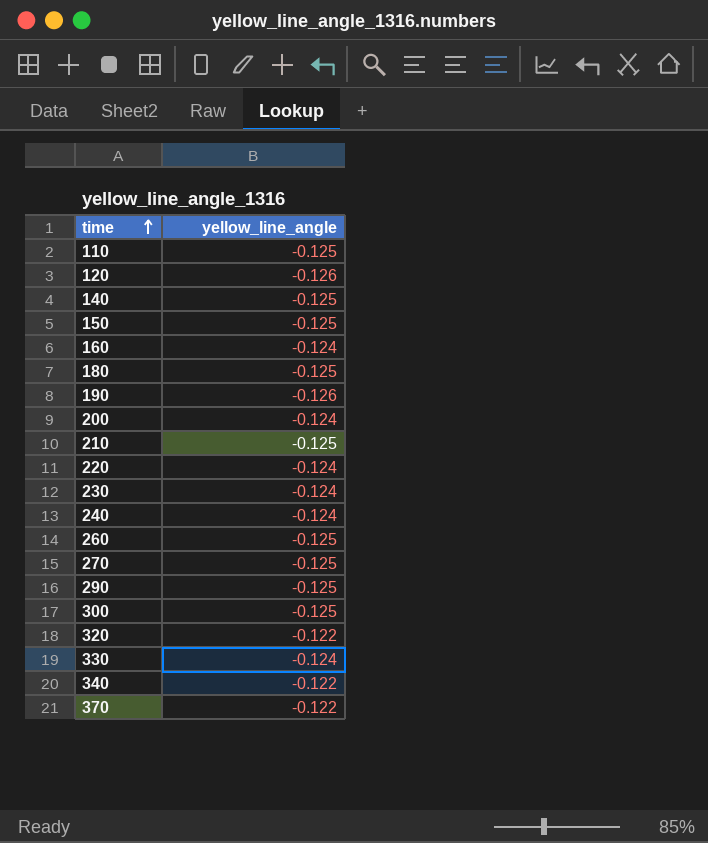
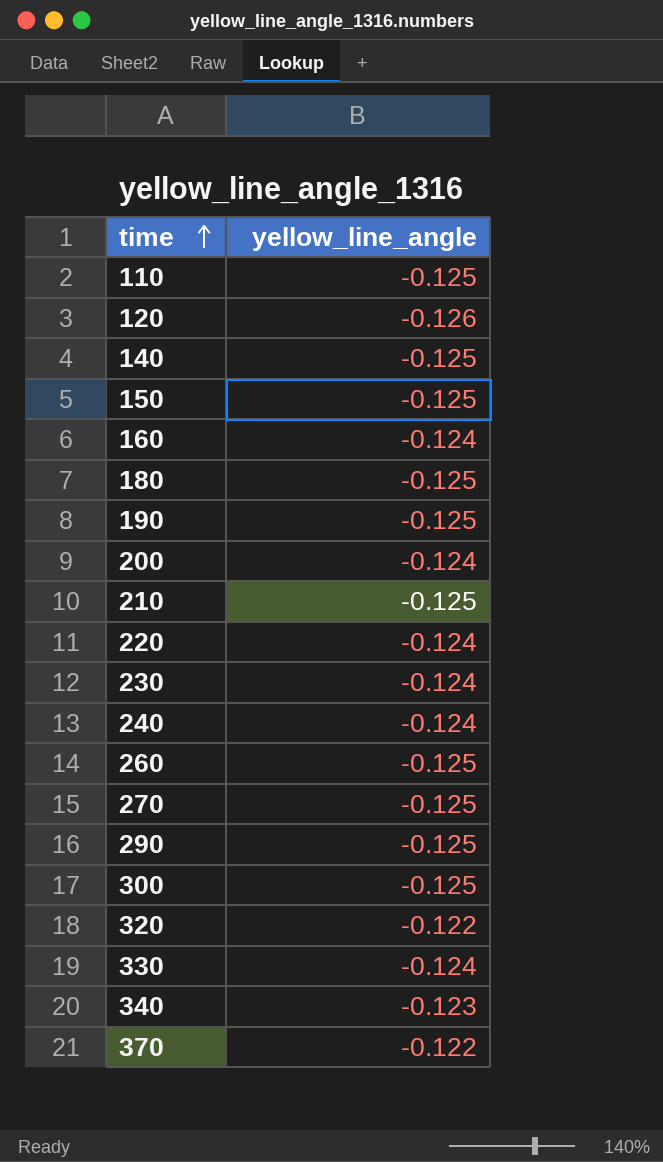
190 | yellow_line_angle: -0.126 -> -0.125
340 | yellow_line_angle: -0.122 -> -0.123

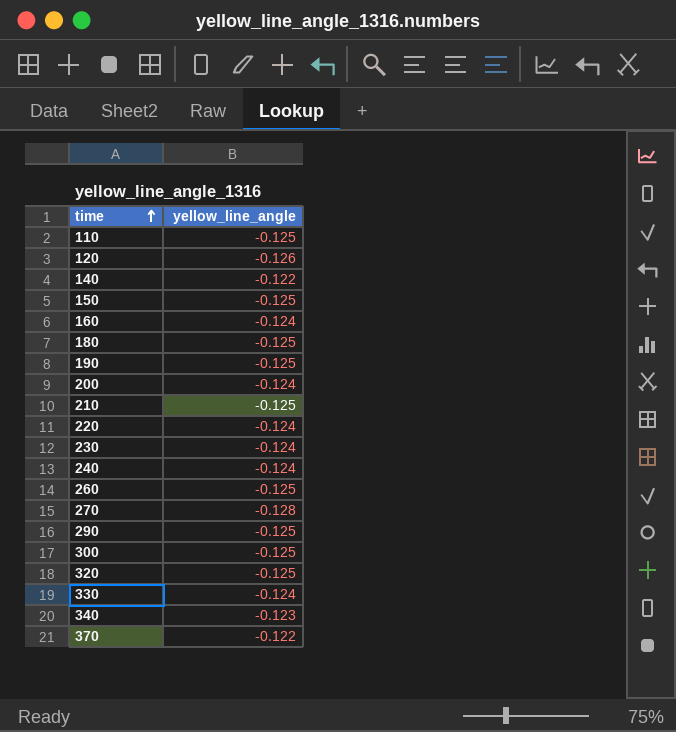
140 | yellow_line_angle: -0.125 -> -0.122
270 | yellow_line_angle: -0.125 -> -0.128
320 | yellow_line_angle: -0.122 -> -0.125

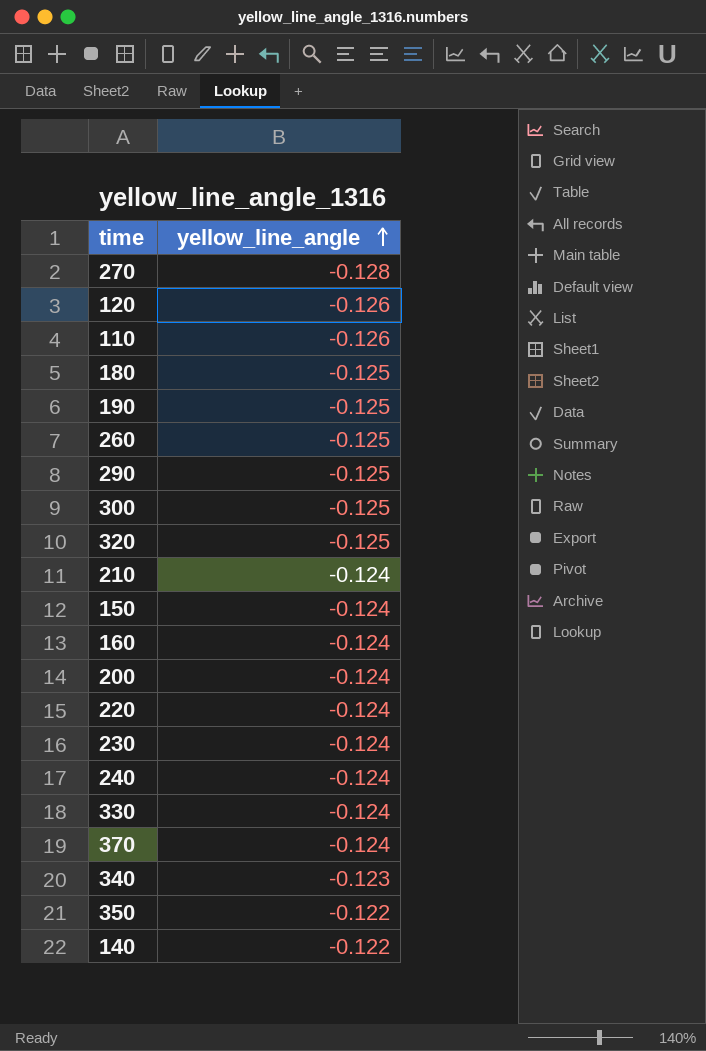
row order: time ascending -> yellow_line_angle ascending
110 | yellow_line_angle: -0.125 -> -0.126
210 | yellow_line_angle: -0.125 -> -0.124
150 | yellow_line_angle: -0.125 -> -0.124
370 | yellow_line_angle: -0.122 -> -0.124
row 350: none -> -0.122

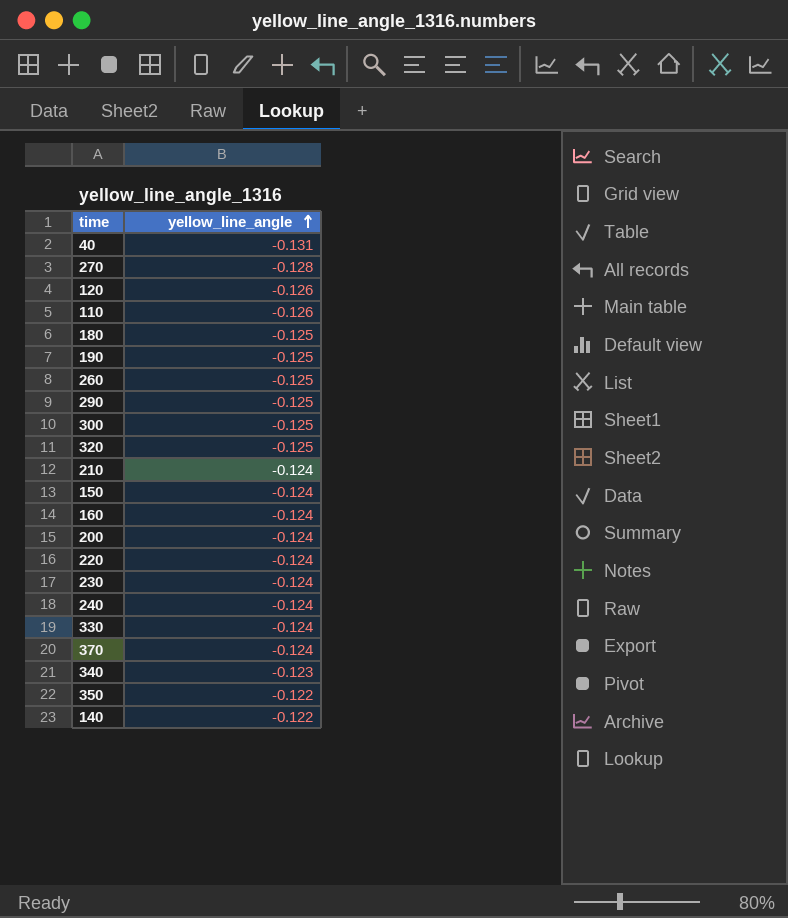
row 40: none -> -0.131

